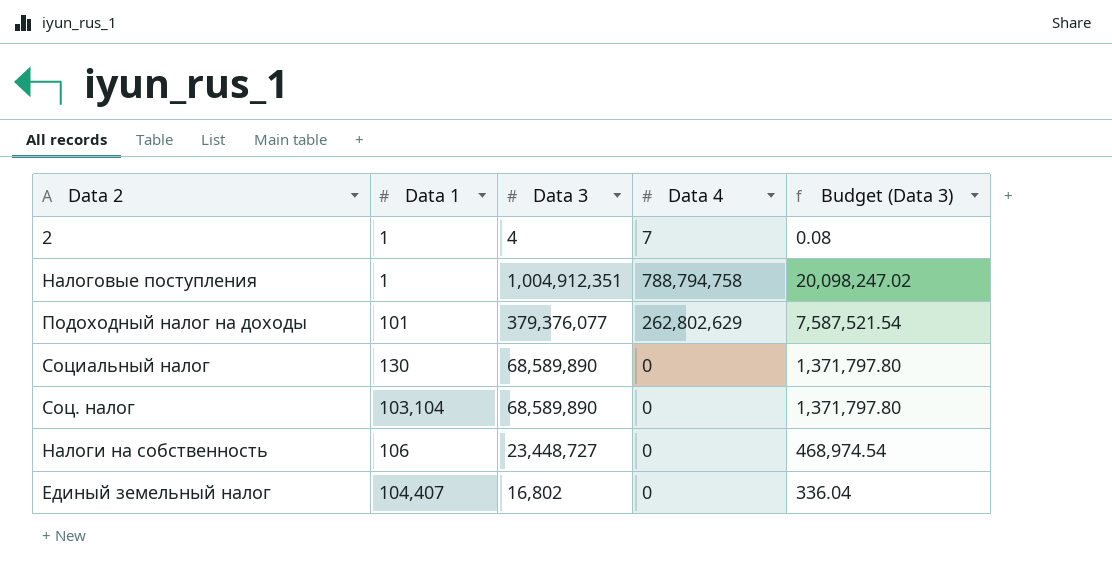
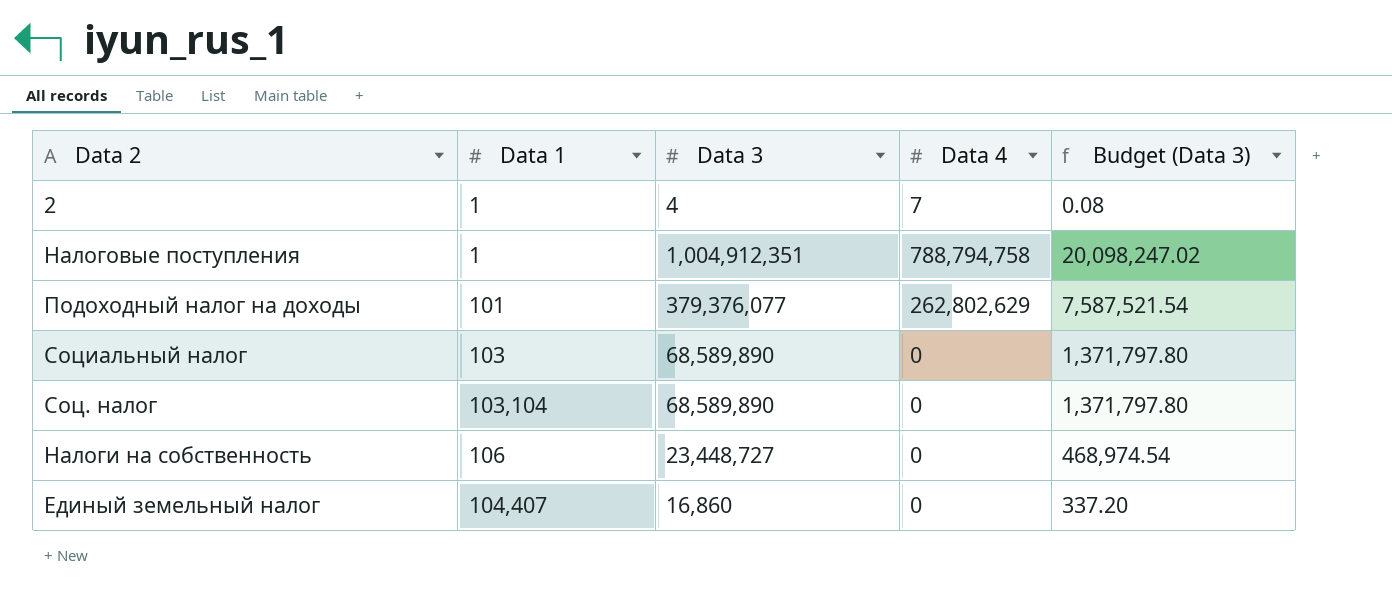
Социальный налог | Data 1: 130 -> 103
Единый земельный налог | Data 3: 16,802 -> 16,860
Единый земельный налог | Budget (Data 3): 336.04 -> 337.20

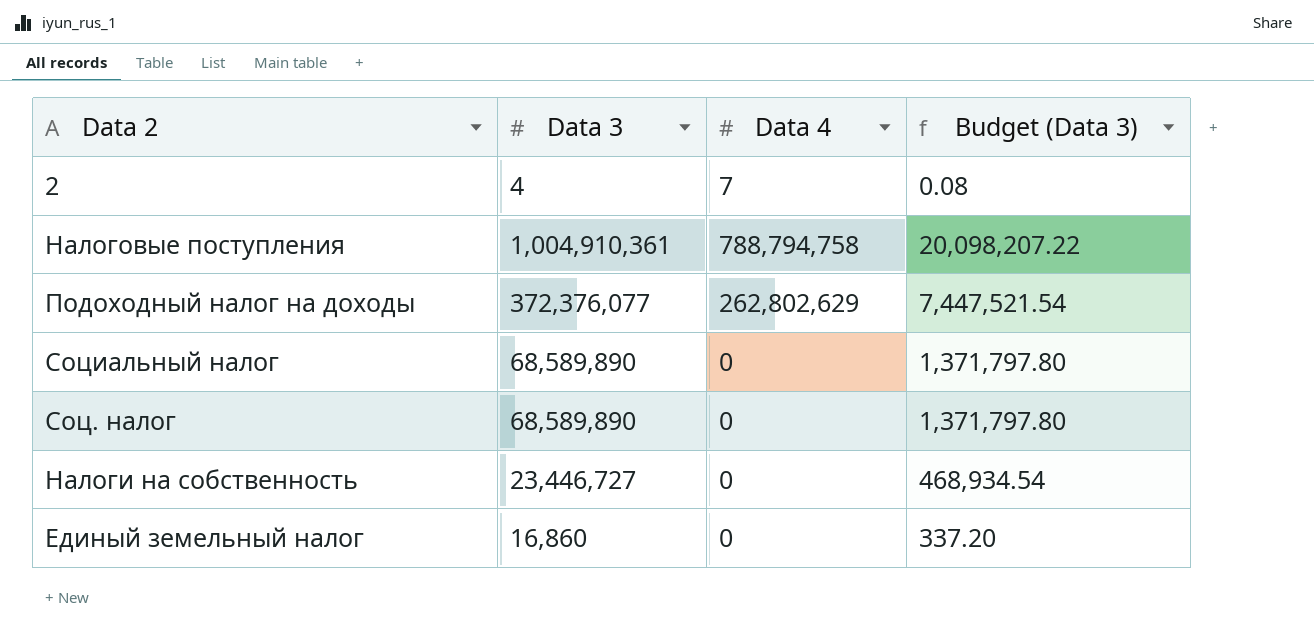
column Data 1 | position: 2 -> none
Hалоговые поступления | Data 3: 1,004,912,351 -> 1,004,910,361
Hалоговые поступления | Budget (Data 3): 20,098,247.02 -> 20,098,207.22
Подоходный налог на доходы | Data 3: 379,376,077 -> 372,376,077
Подоходный налог на доходы | Budget (Data 3): 7,587,521.54 -> 7,447,521.54
Налоги на собственность | Data 3: 23,448,727 -> 23,446,727
Налоги на собственность | Budget (Data 3): 468,974.54 -> 468,934.54

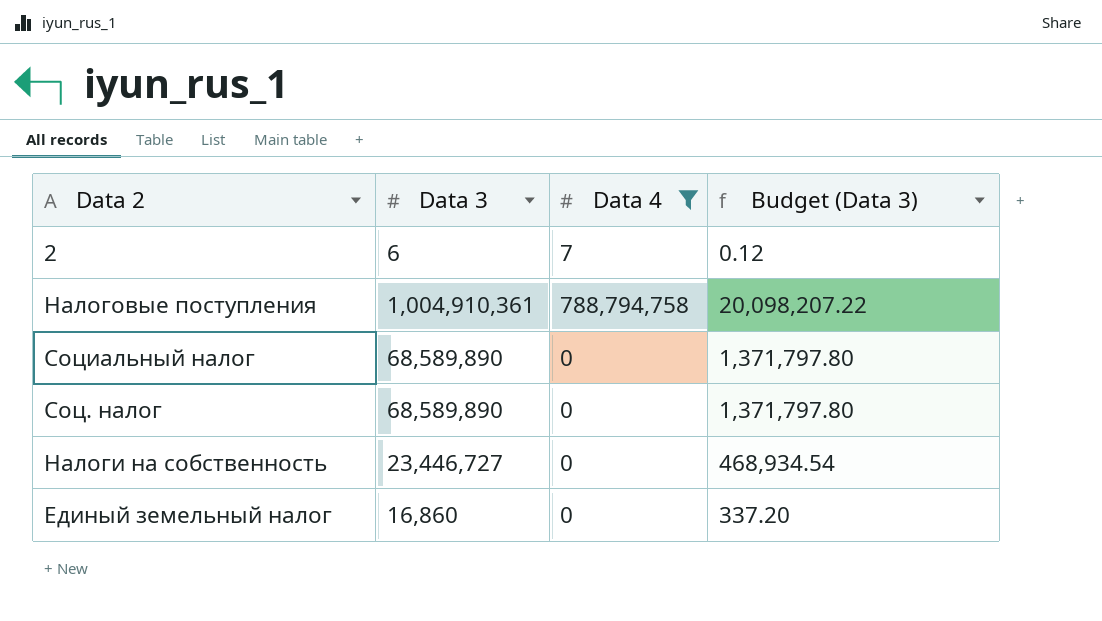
filter: none -> Data 4 != 262,802,629
2 | Data 3: 4 -> 6
2 | Budget (Data 3): 0.08 -> 0.12

